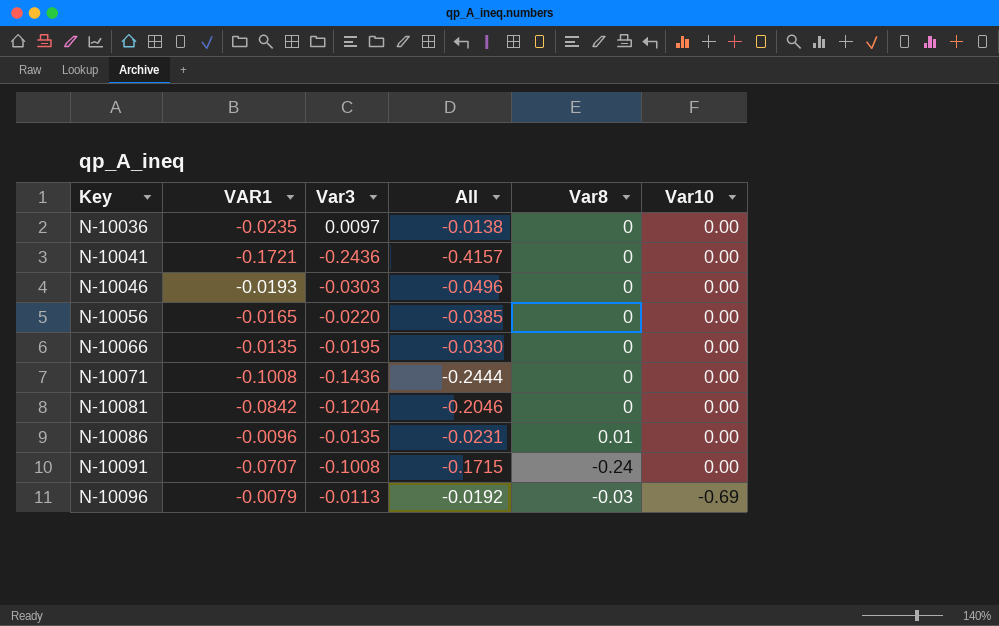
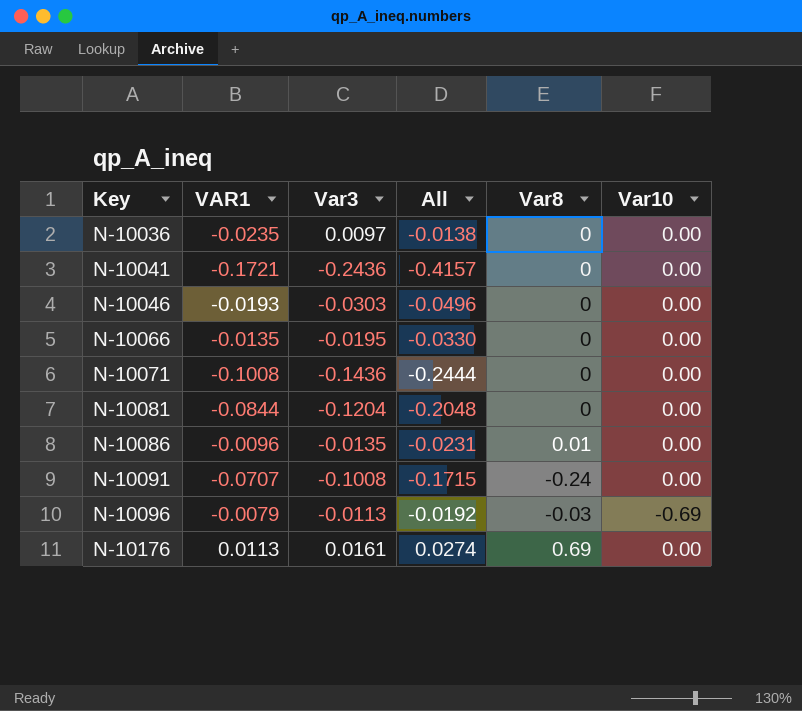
row N-10056: -0.0165 | -0.0220 | -0.0385 | 0 | 0.00 -> none
N-10081 | VAR1: -0.0842 -> -0.0844
N-10081 | All: -0.2046 -> -0.2048
row N-10176: none -> 0.0113 | 0.0161 | 0.0274 | 0.69 | 0.00

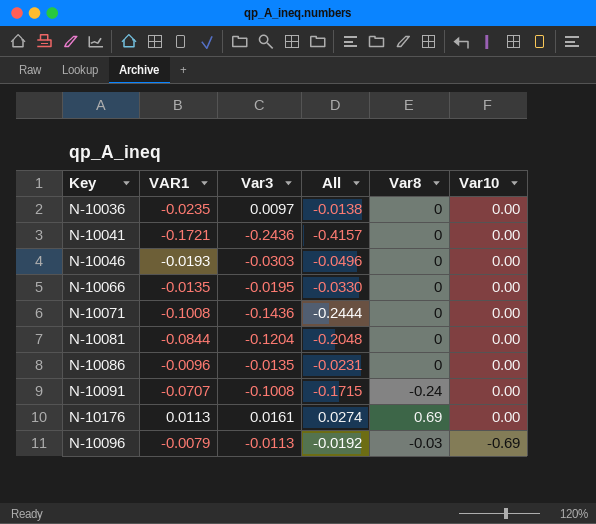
row order: Key ascending -> Var10 descending
N-10086 | Var8: 0.01 -> 0

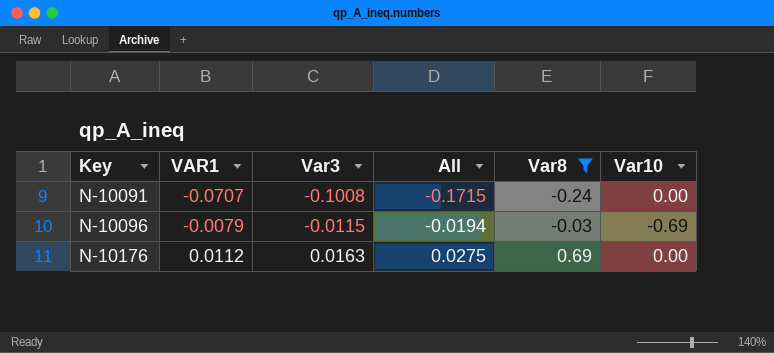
filter: none -> Var8 != 0
row order: Var10 descending -> Key ascending
N-10096 | Var3: -0.0113 -> -0.0115
N-10096 | All: -0.0192 -> -0.0194
N-10176 | VAR1: 0.0113 -> 0.0112
N-10176 | Var3: 0.0161 -> 0.0163
N-10176 | All: 0.0274 -> 0.0275

